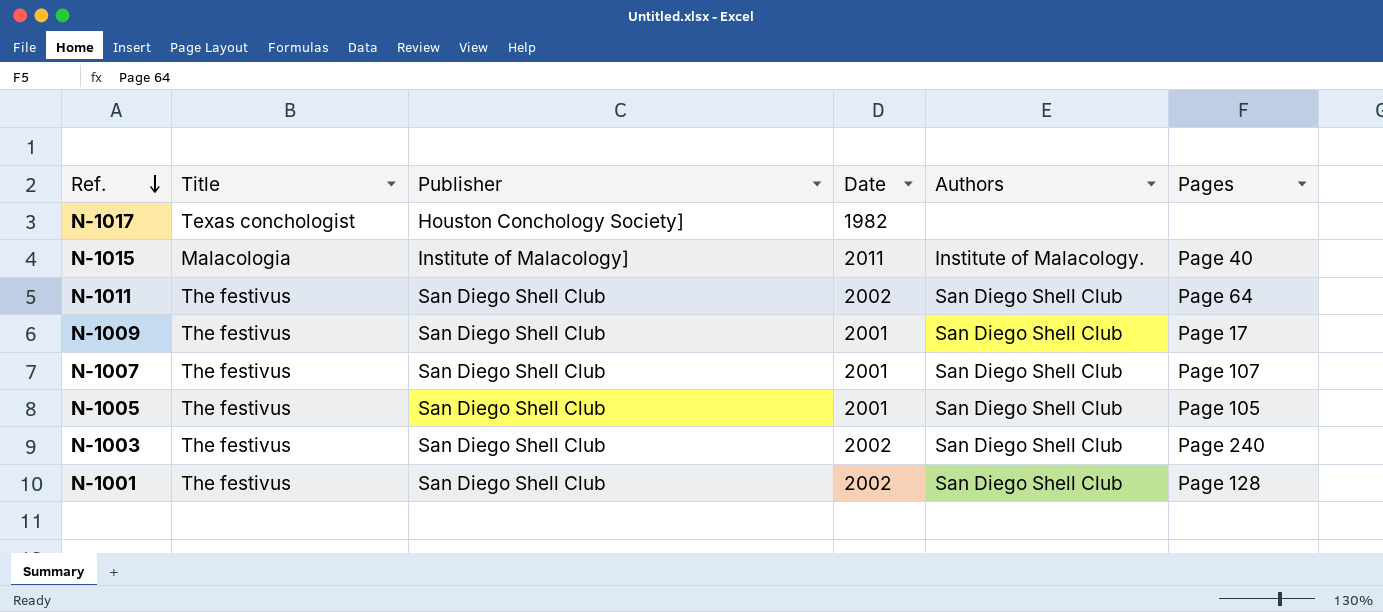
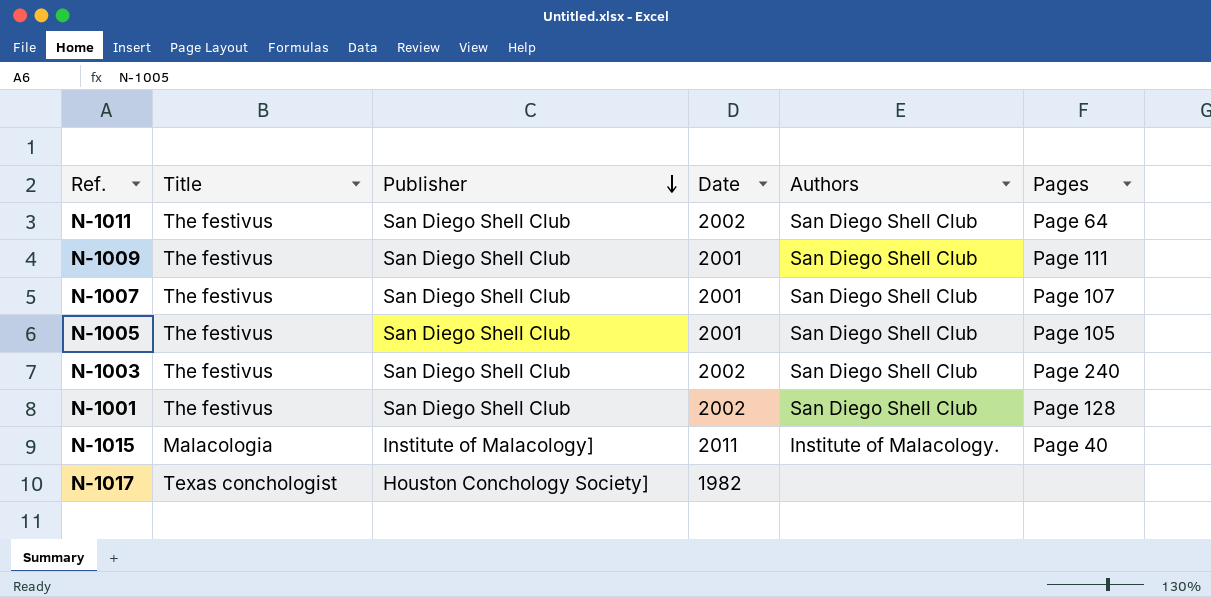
row order: Ref. descending -> Publisher descending
N-1009 | Pages: Page 17 -> Page 111

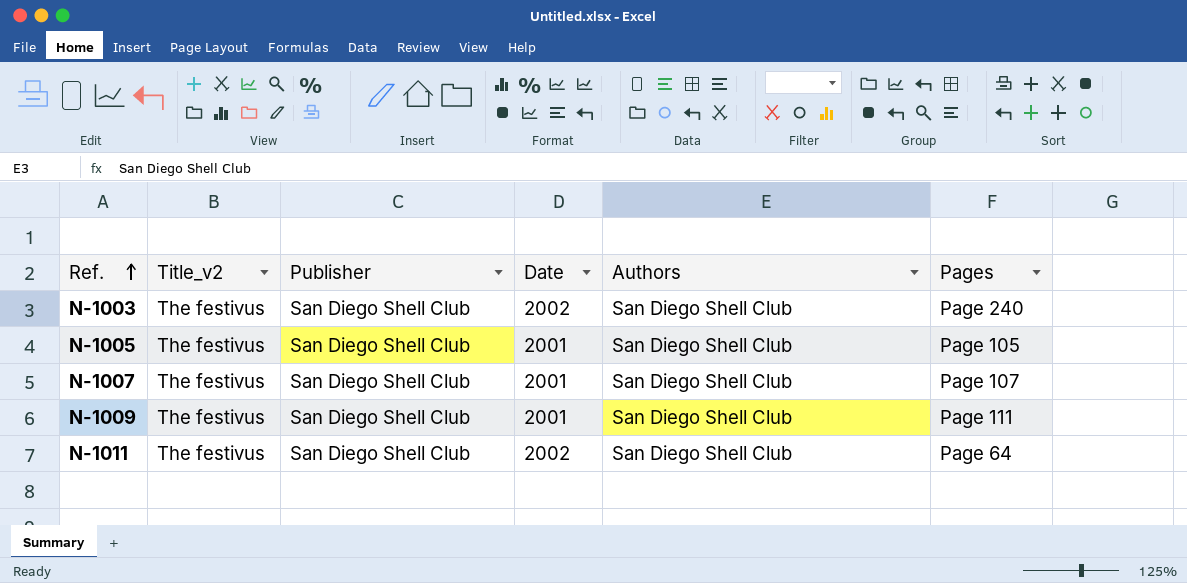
row order: Publisher descending -> Ref. ascending
column name: Title -> Title_v2
row N-1001: The festivus | San Diego Shell Club | 2002 | San Diego Shell Club | Page 128 -> none
row N-1015: Malacologia | Institute of Malacology] | 2011 | Institute of Malacology. | Page 40 -> none
row N-1017: Texas conchologist | Houston Conchology Society] | 1982 | none | none -> none

